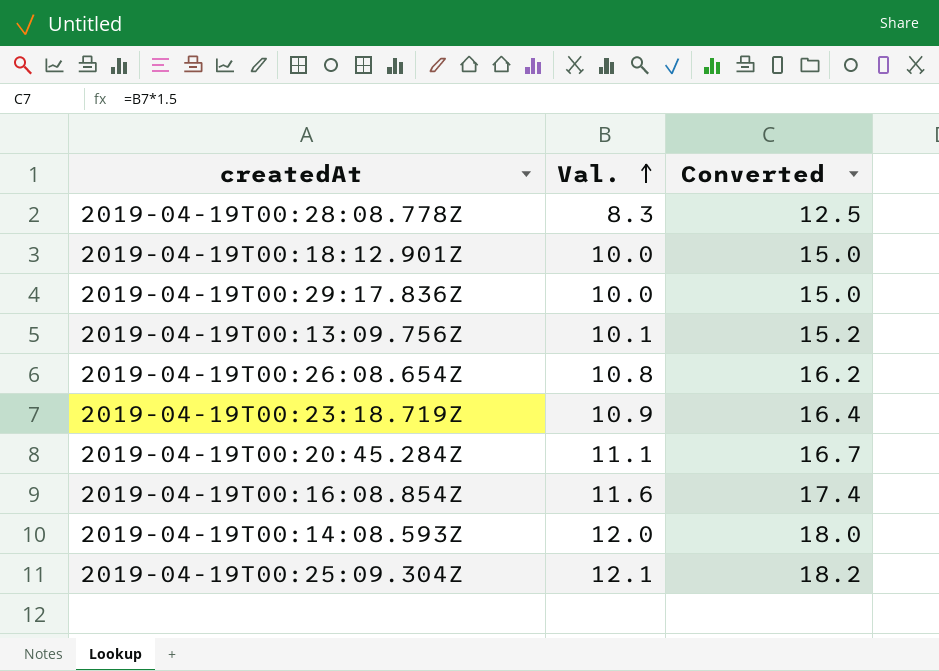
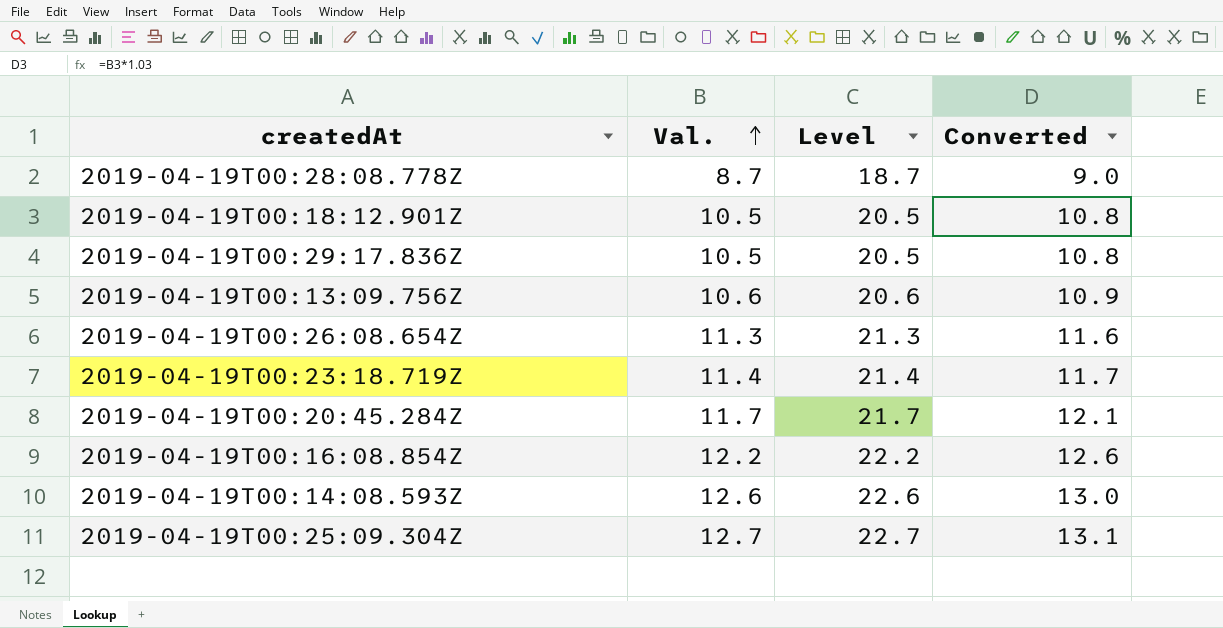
column Level | formula: none -> [Val.] + 10
column Converted | formula: [Val.] * 1.5 -> [Val.] * 1.03
2019-04-19T00:28:08.778Z | Val.: 8.3 -> 8.7
2019-04-19T00:18:12.901Z | Val.: 10.0 -> 10.5
2019-04-19T00:29:17.836Z | Val.: 10.0 -> 10.5
2019-04-19T00:13:09.756Z | Val.: 10.1 -> 10.6
2019-04-19T00:26:08.654Z | Val.: 10.8 -> 11.3
2019-04-19T00:23:18.719Z | Val.: 10.9 -> 11.4
2019-04-19T00:20:45.284Z | Val.: 11.1 -> 11.7
2019-04-19T00:16:08.854Z | Val.: 11.6 -> 12.2
2019-04-19T00:14:08.593Z | Val.: 12.0 -> 12.6
2019-04-19T00:25:09.304Z | Val.: 12.1 -> 12.7

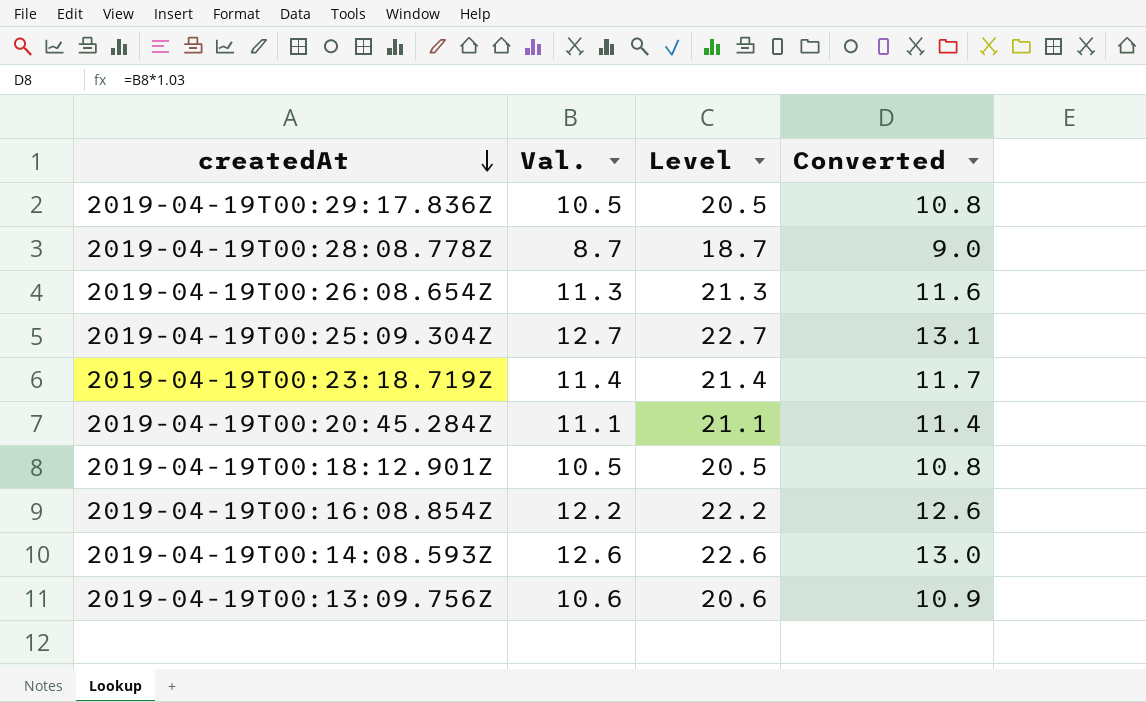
row order: Val. ascending -> createdAt descending
2019-04-19T00:20:45.284Z | Val.: 11.7 -> 11.1
2019-04-19T00:20:45.284Z | Level: 21.7 -> 21.1
2019-04-19T00:20:45.284Z | Converted: 12.1 -> 11.4

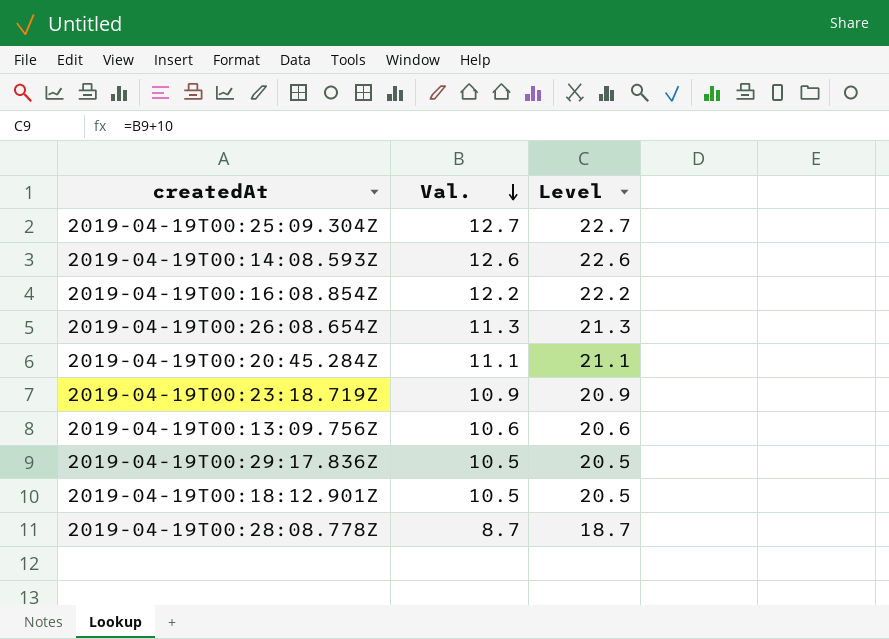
row order: createdAt descending -> Val. descending
column Converted | formula: [Val.] * 1.03 -> none
2019-04-19T00:23:18.719Z | Val.: 11.4 -> 10.9
2019-04-19T00:23:18.719Z | Level: 21.4 -> 20.9

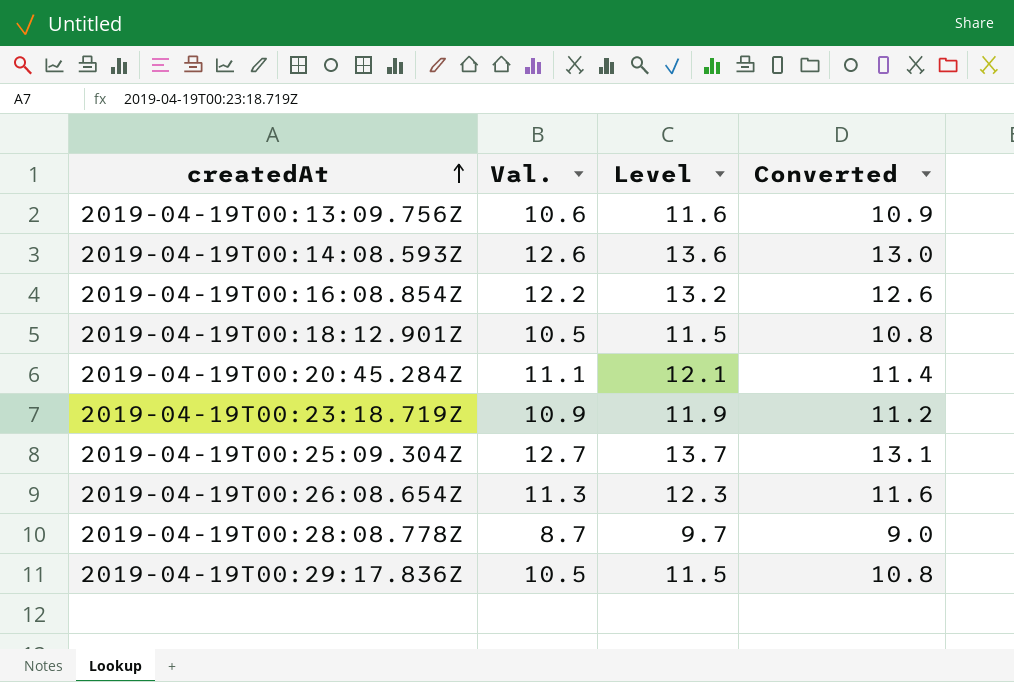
row order: Val. descending -> createdAt ascending
column Level | formula: [Val.] + 10 -> [Val.] + 1
column Converted | formula: none -> [Val.] * 1.03

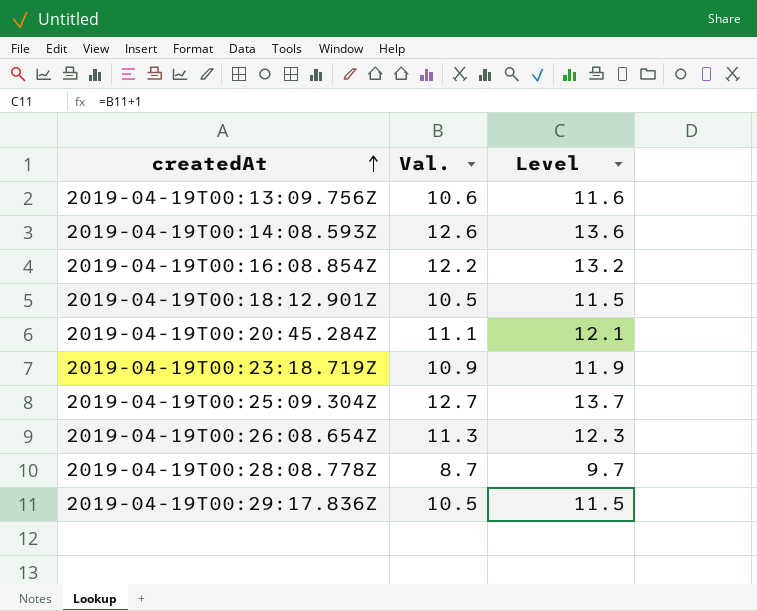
column Converted | formula: [Val.] * 1.03 -> none

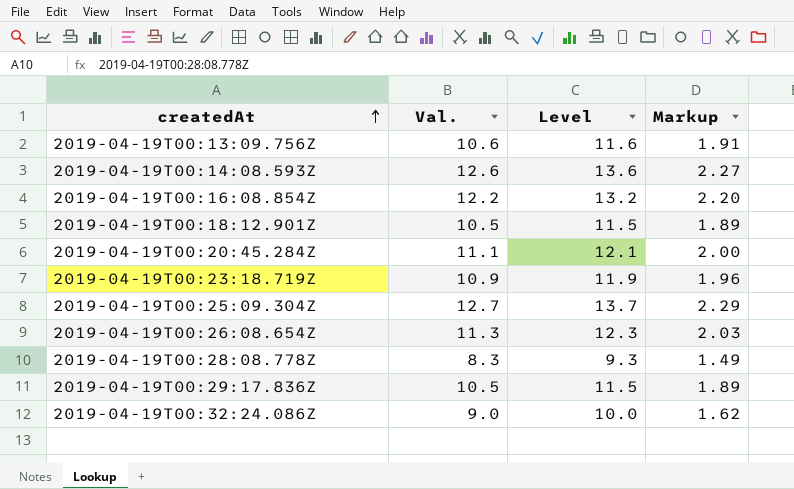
column Markup | formula: none -> [Val.] * 0.18
2019-04-19T00:28:08.778Z | Val.: 8.7 -> 8.3
2019-04-19T00:28:08.778Z | Level: 9.7 -> 9.3
row 2019-04-19T00:32:24.086Z: none -> 9.0 | 10.0 | 1.62

